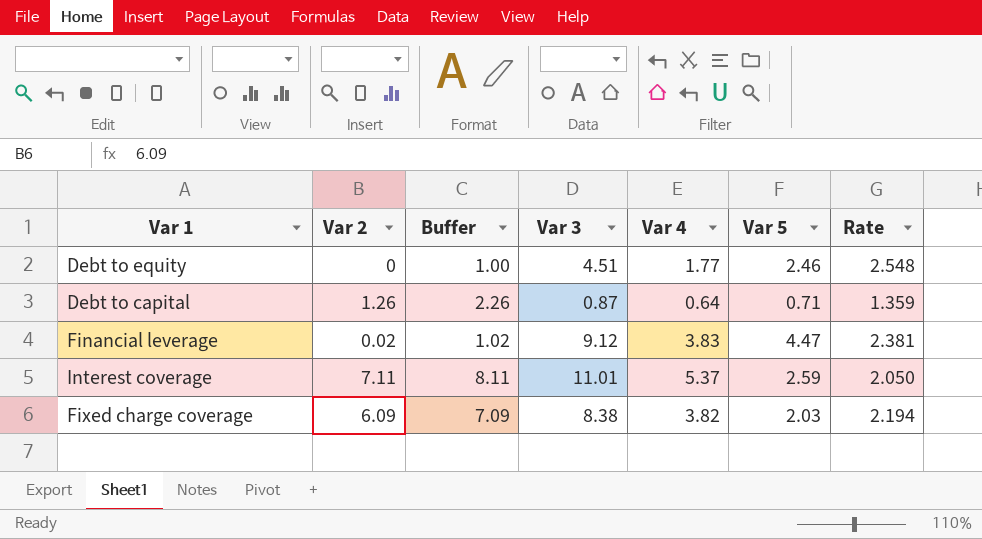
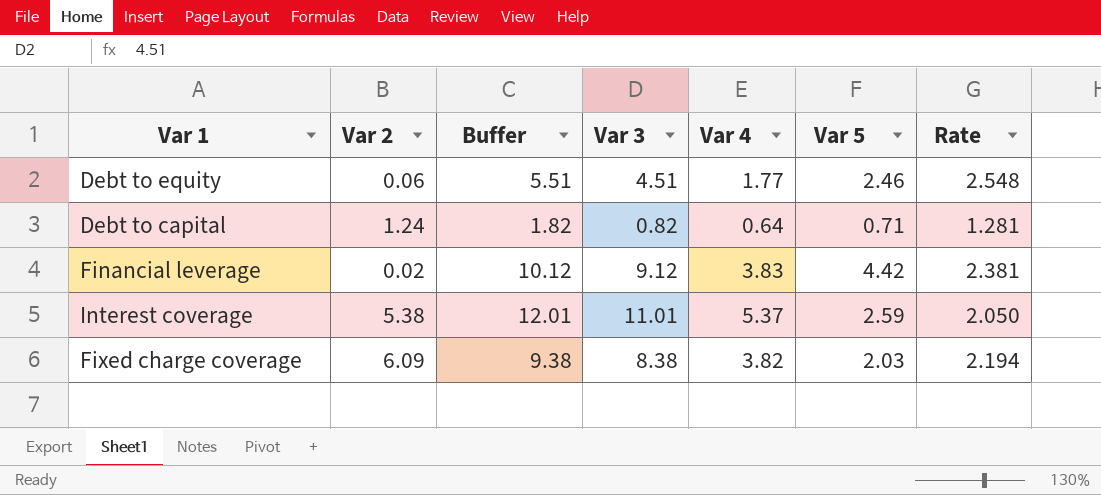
column Buffer | formula: [Var 2] + 1 -> [Var 3] + 1
Debt to equity | Var 2: 0 -> 0.06
Debt to capital | Var 2: 1.26 -> 1.24
Debt to capital | Var 3: 0.87 -> 0.82
Debt to capital | Rate: 1.359 -> 1.281
Financial leverage | Var 5: 4.47 -> 4.42
Interest coverage | Var 2: 7.11 -> 5.38

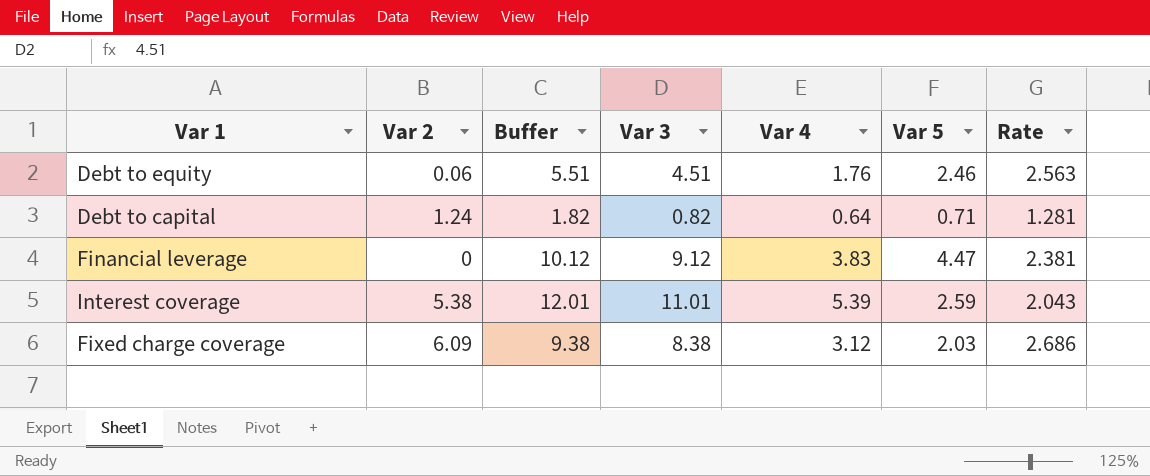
Debt to equity | Var 4: 1.77 -> 1.76
Debt to equity | Rate: 2.548 -> 2.563
Financial leverage | Var 2: 0.02 -> 0
Financial leverage | Var 5: 4.42 -> 4.47
Interest coverage | Var 4: 5.37 -> 5.39
Interest coverage | Rate: 2.050 -> 2.043
Fixed charge coverage | Var 4: 3.82 -> 3.12
Fixed charge coverage | Rate: 2.194 -> 2.686

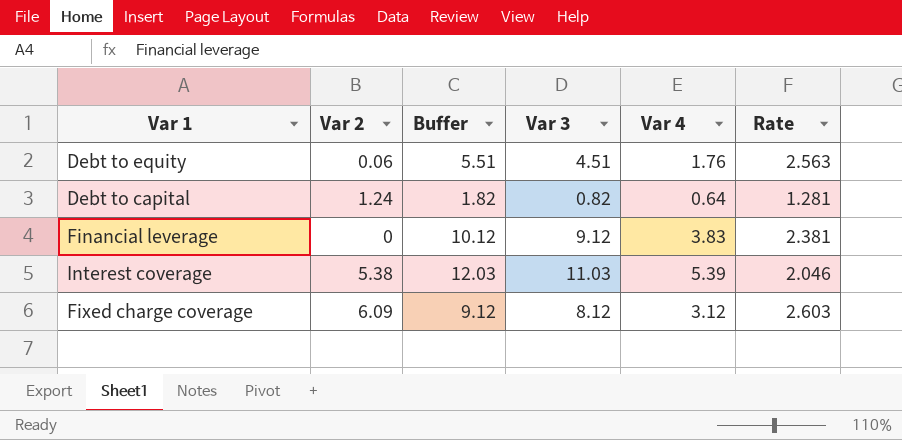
column Var 5 | position: 6 -> none
Interest coverage | Buffer: 12.01 -> 12.03
Interest coverage | Var 3: 11.01 -> 11.03
Interest coverage | Rate: 2.043 -> 2.046
Fixed charge coverage | Buffer: 9.38 -> 9.12
Fixed charge coverage | Var 3: 8.38 -> 8.12
Fixed charge coverage | Rate: 2.686 -> 2.603

